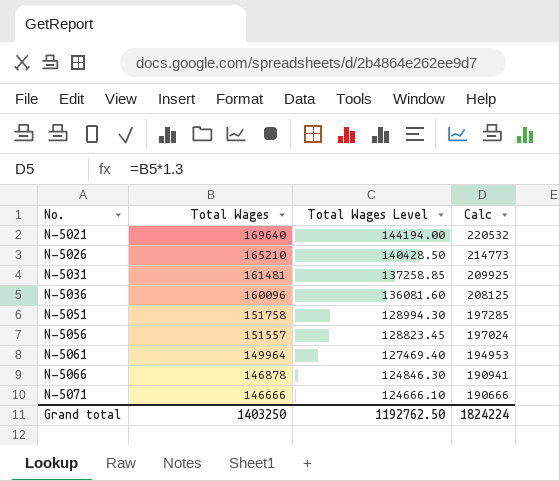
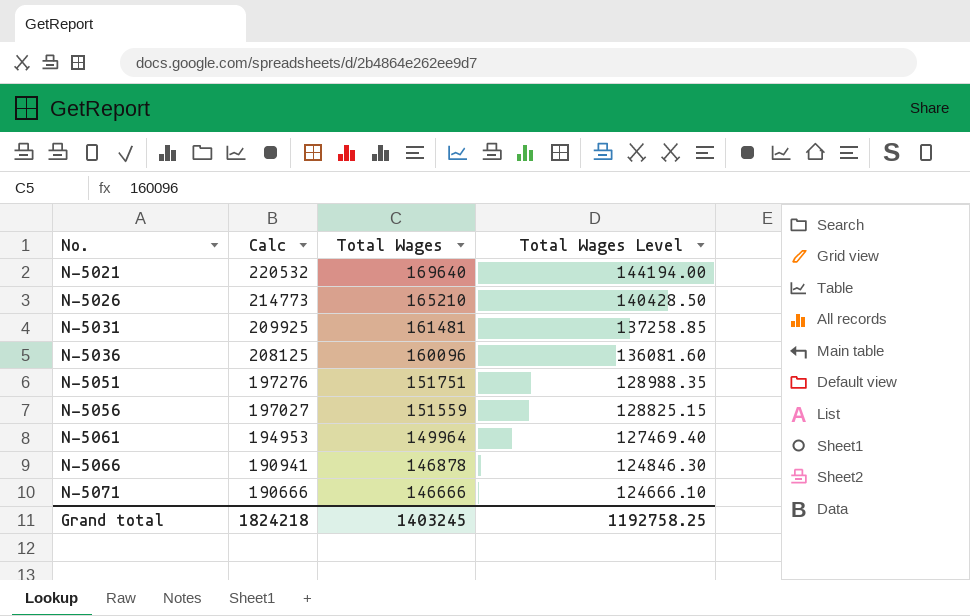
column Calc | position: 4 -> 2
N-5051 | Calc: 197285 -> 197276
N-5051 | Total Wages: 151758 -> 151751
N-5051 | Total Wages Level: 128994.30 -> 128988.35
N-5056 | Calc: 197024 -> 197027
N-5056 | Total Wages: 151557 -> 151559
N-5056 | Total Wages Level: 128823.45 -> 128825.15
Grand total | Calc: 1824224 -> 1824218
Grand total | Total Wages: 1403250 -> 1403245
Grand total | Total Wages Level: 1192762.50 -> 1192758.25

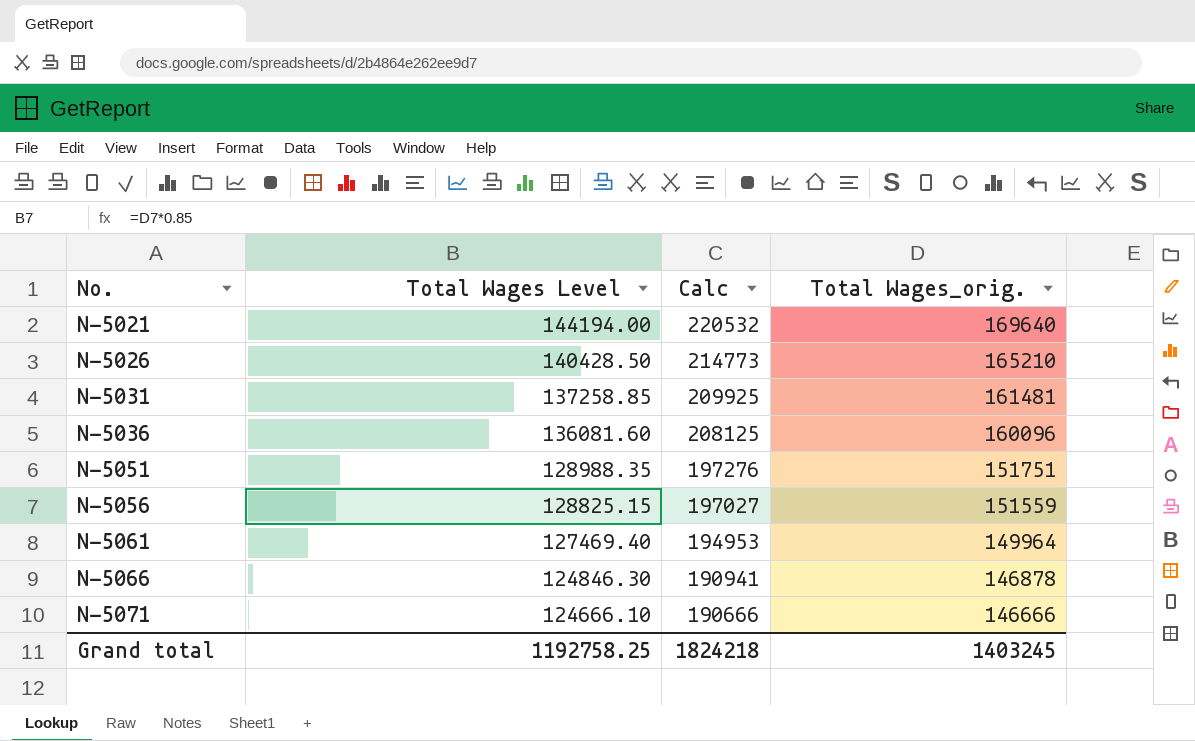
column Total Wages Level | position: 4 -> 2
column name: Total Wages -> Total Wages_orig.

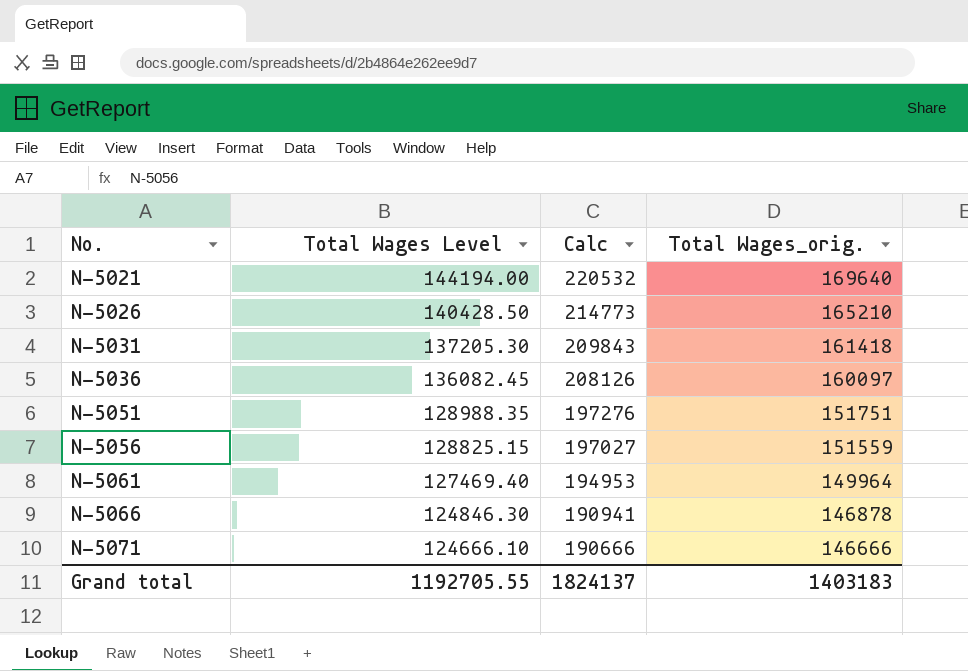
N-5031 | Total Wages Level: 137258.85 -> 137205.30
N-5031 | Calc: 209925 -> 209843
N-5031 | Total Wages_orig.: 161481 -> 161418
N-5036 | Total Wages Level: 136081.60 -> 136082.45
N-5036 | Calc: 208125 -> 208126
N-5036 | Total Wages_orig.: 160096 -> 160097
Grand total | Total Wages Level: 1192758.25 -> 1192705.55
Grand total | Calc: 1824218 -> 1824137
Grand total | Total Wages_orig.: 1403245 -> 1403183

